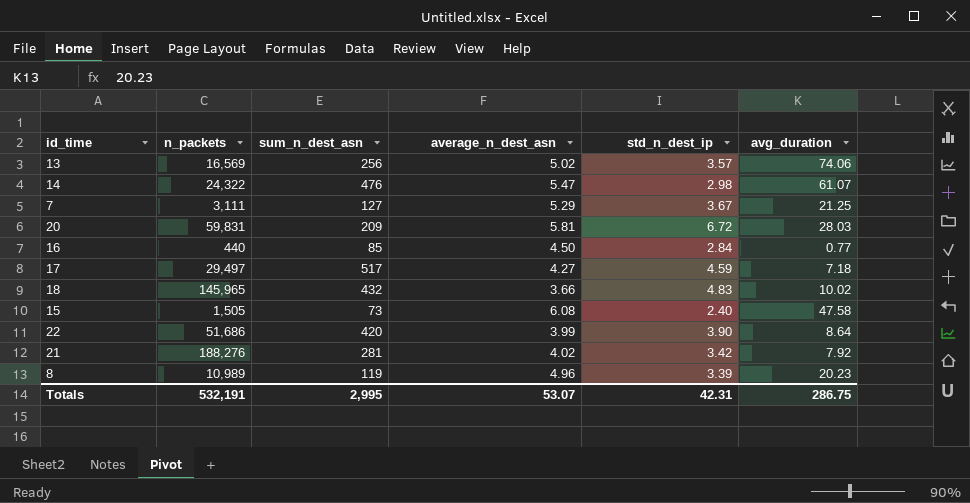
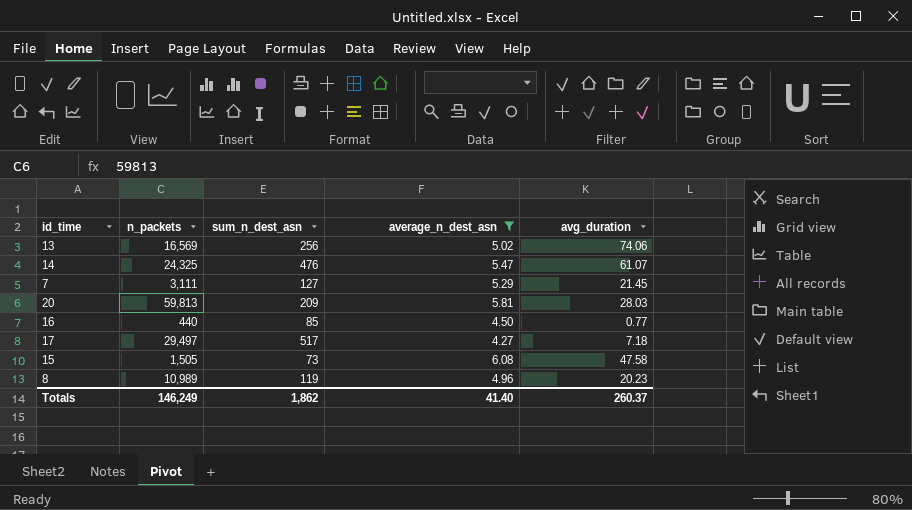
filter: none -> average_n_dest_asn >= 4.27
column std_n_dest_ip | position: 5 -> none
14 | n_packets: 24,322 -> 24,325
7 | avg_duration: 21.25 -> 21.45
20 | n_packets: 59,831 -> 59,813
Totals | n_packets: 532,191 -> 146,249
Totals | sum_n_dest_asn: 2,995 -> 1,862
Totals | average_n_dest_asn: 53.07 -> 41.40
Totals | avg_duration: 286.75 -> 260.37

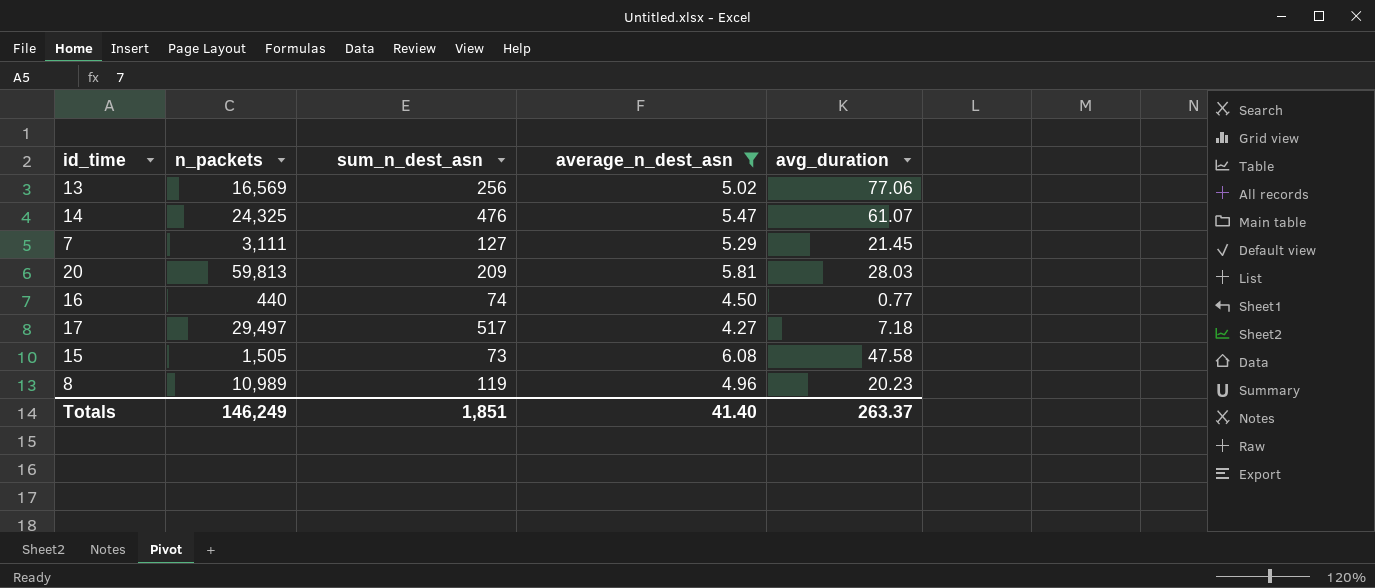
13 | avg_duration: 74.06 -> 77.06
16 | sum_n_dest_asn: 85 -> 74
Totals | sum_n_dest_asn: 1,862 -> 1,851
Totals | avg_duration: 260.37 -> 263.37

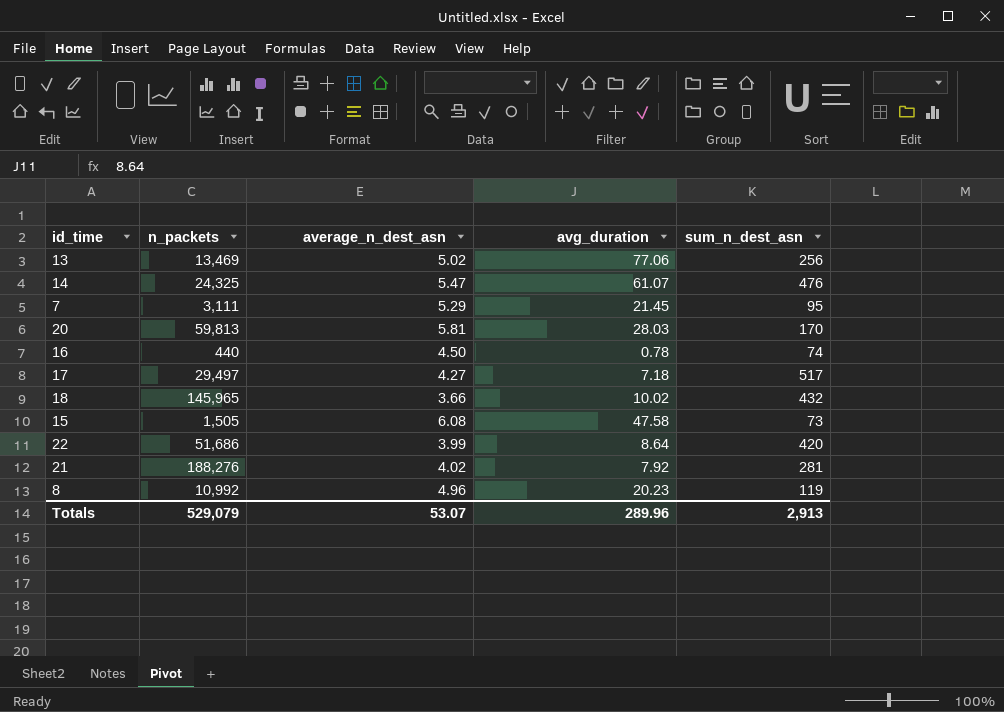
filter: average_n_dest_asn >= 4.27 -> none
column sum_n_dest_asn | position: 3 -> 5
13 | n_packets: 16,569 -> 13,469
7 | sum_n_dest_asn: 127 -> 95
20 | sum_n_dest_asn: 209 -> 170
16 | avg_duration: 0.77 -> 0.78
8 | n_packets: 10,989 -> 10,992
Totals | n_packets: 146,249 -> 529,079
Totals | average_n_dest_asn: 41.40 -> 53.07
Totals | avg_duration: 263.37 -> 289.96
Totals | sum_n_dest_asn: 1,851 -> 2,913

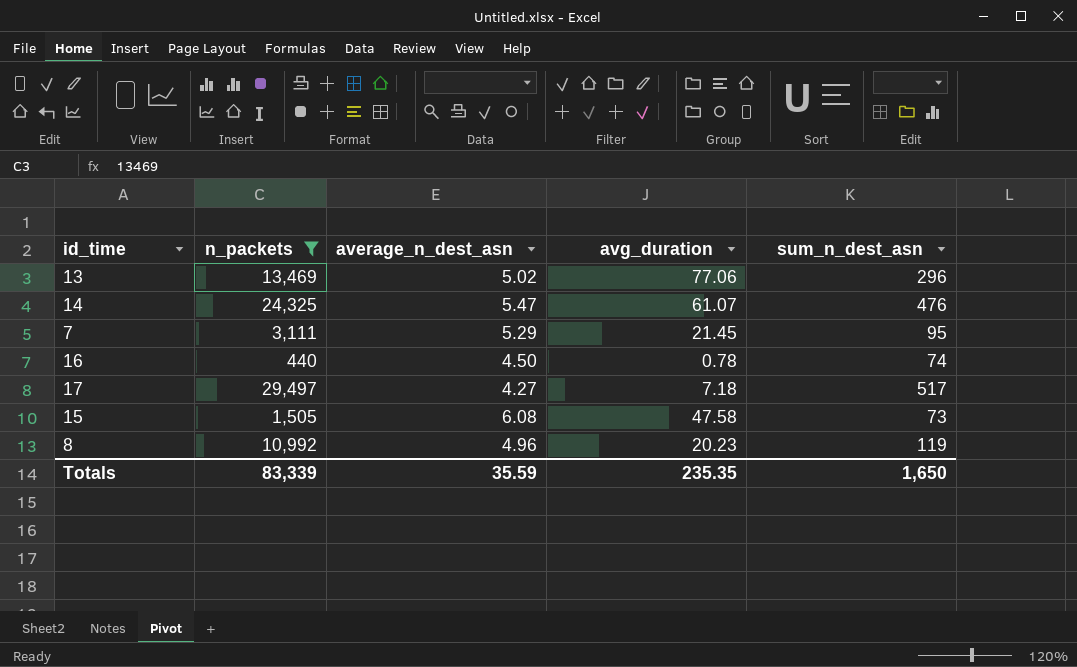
filter: none -> n_packets <= 29,497
13 | sum_n_dest_asn: 256 -> 296
Totals | n_packets: 529,079 -> 83,339
Totals | average_n_dest_asn: 53.07 -> 35.59
Totals | avg_duration: 289.96 -> 235.35
Totals | sum_n_dest_asn: 2,913 -> 1,650

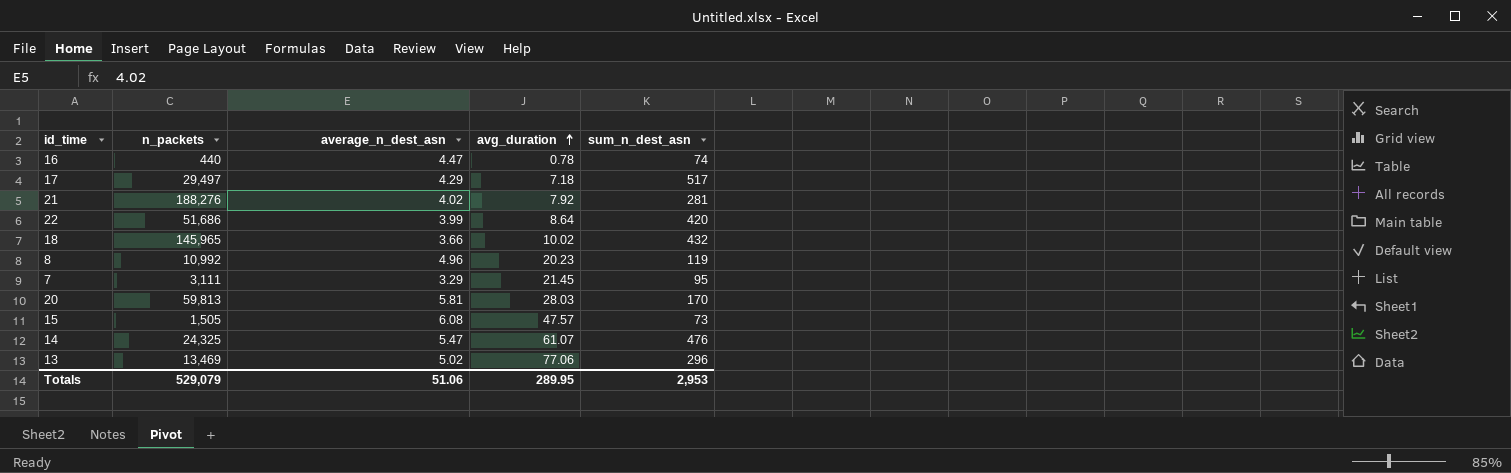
filter: n_packets <= 29,497 -> none
row order: none -> avg_duration ascending
16 | average_n_dest_asn: 4.50 -> 4.47
17 | average_n_dest_asn: 4.27 -> 4.29
7 | average_n_dest_asn: 5.29 -> 3.29
15 | avg_duration: 47.58 -> 47.57
Totals | n_packets: 83,339 -> 529,079
Totals | average_n_dest_asn: 35.59 -> 51.06
Totals | avg_duration: 235.35 -> 289.95
Totals | sum_n_dest_asn: 1,650 -> 2,953

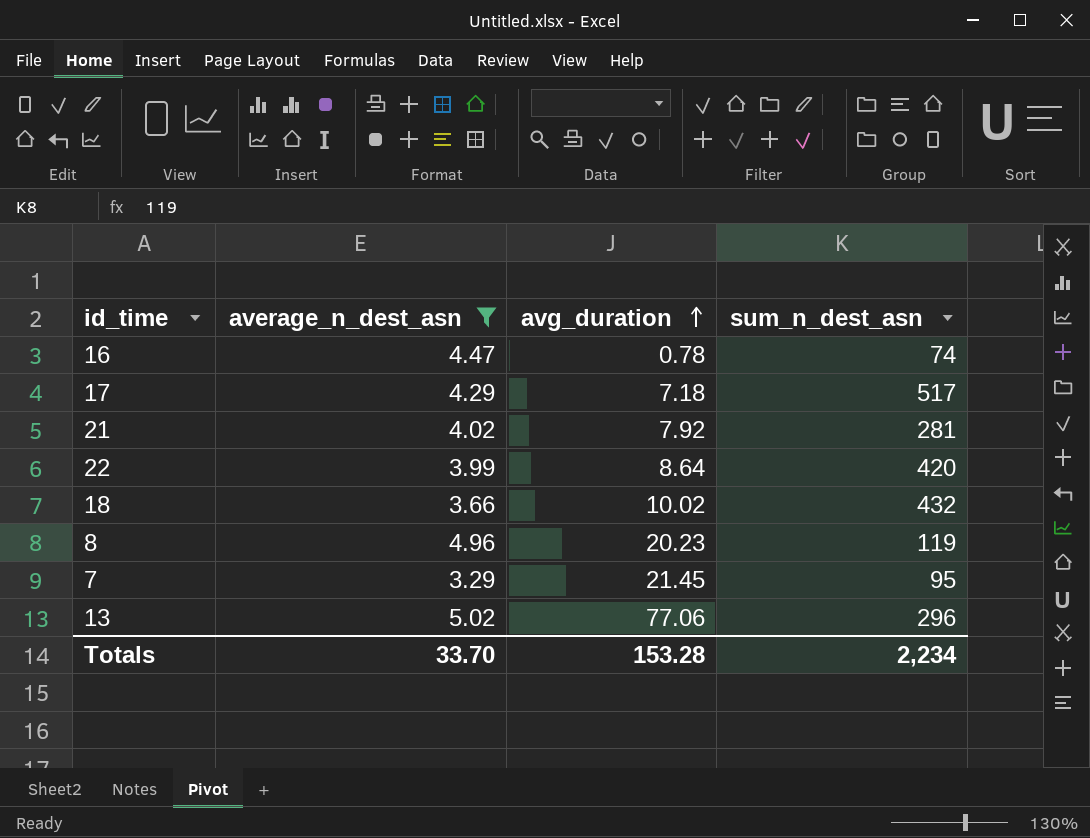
filter: none -> average_n_dest_asn <= 5.02
column n_packets | position: 2 -> none
Totals | average_n_dest_asn: 51.06 -> 33.70
Totals | avg_duration: 289.95 -> 153.28
Totals | sum_n_dest_asn: 2,953 -> 2,234

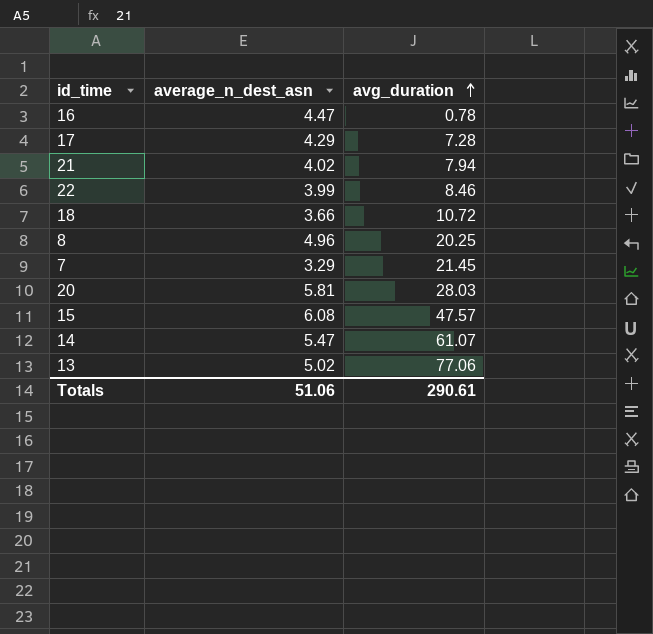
filter: average_n_dest_asn <= 5.02 -> none
column sum_n_dest_asn | position: 4 -> none
17 | avg_duration: 7.18 -> 7.28
21 | avg_duration: 7.92 -> 7.94
22 | avg_duration: 8.64 -> 8.46
18 | avg_duration: 10.02 -> 10.72
8 | avg_duration: 20.23 -> 20.25
Totals | average_n_dest_asn: 33.70 -> 51.06
Totals | avg_duration: 153.28 -> 290.61

